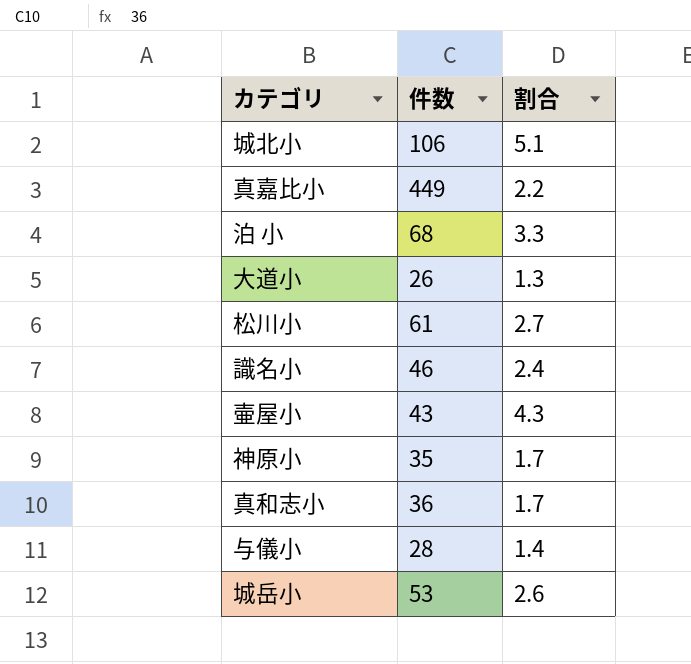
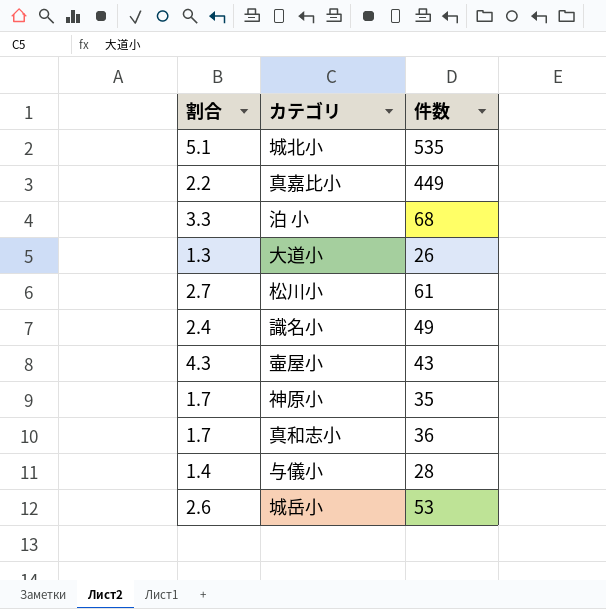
column 割合 | position: 3 -> 1
城北小 | 件数: 106 -> 535
識名小 | 件数: 46 -> 49

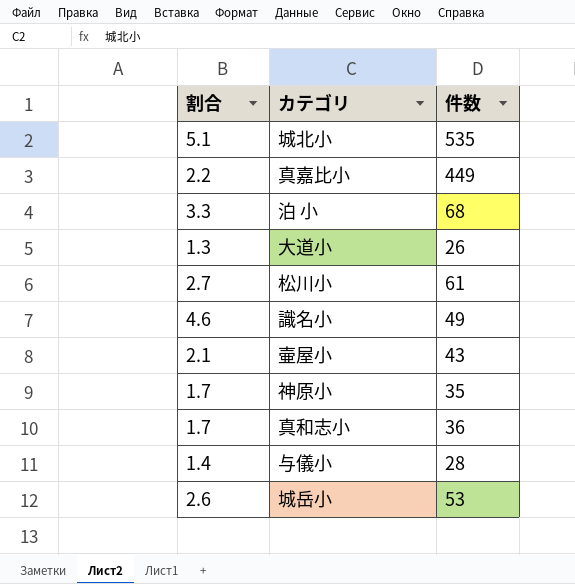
識名小 | 割合: 2.4 -> 4.6
壷屋小 | 割合: 4.3 -> 2.1

